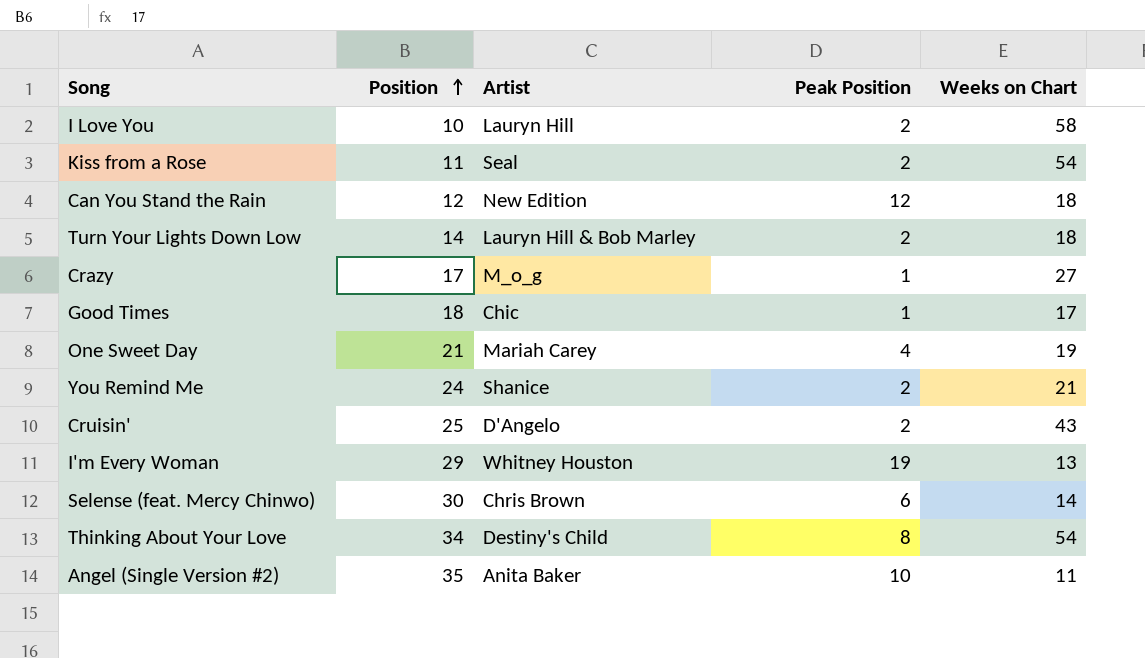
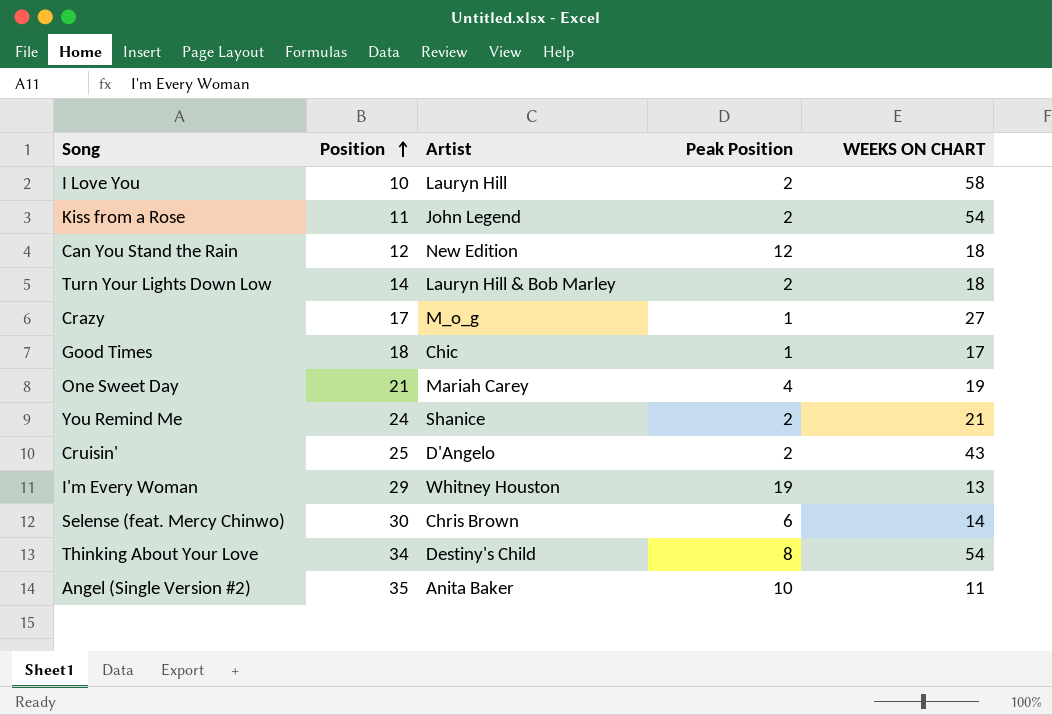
column name: Weeks on Chart -> WEEKS ON CHART
Kiss from a Rose | Artist: Seal -> John Legend

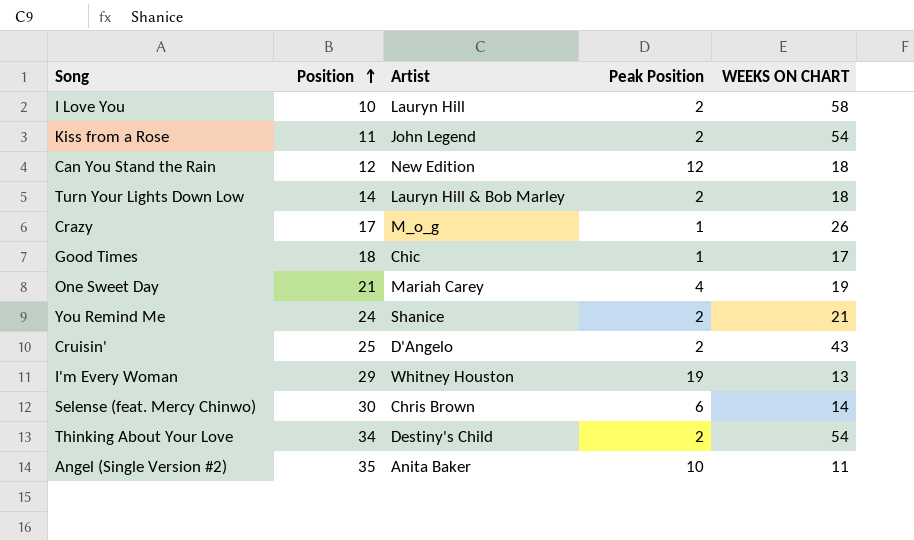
Crazy | WEEKS ON CHART: 27 -> 26
Thinking About Your Love | Peak Position: 8 -> 2

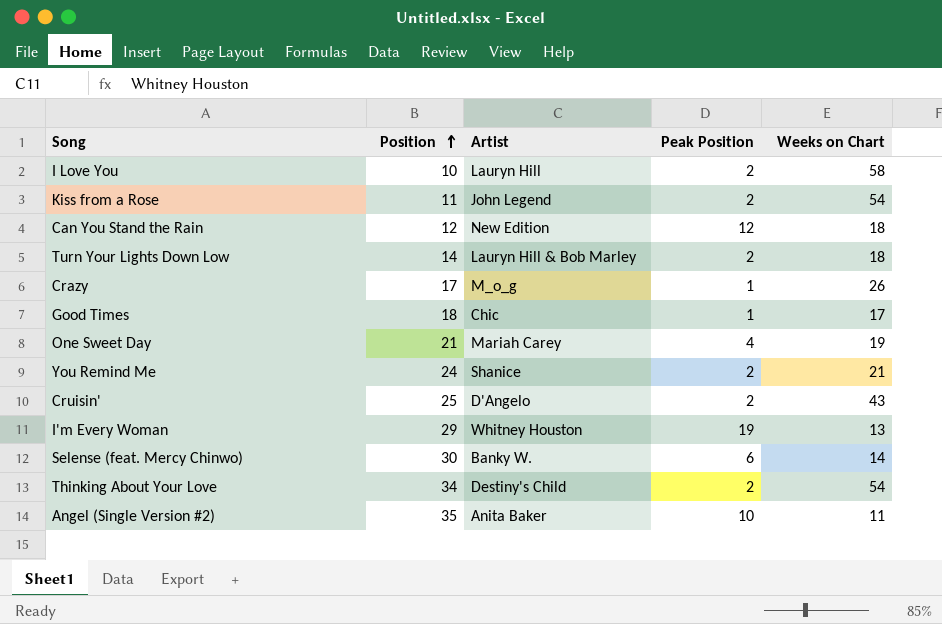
column name: WEEKS ON CHART -> Weeks on Chart
Selense (feat. Mercy Chinwo) | Artist: Chris Brown -> Banky W.

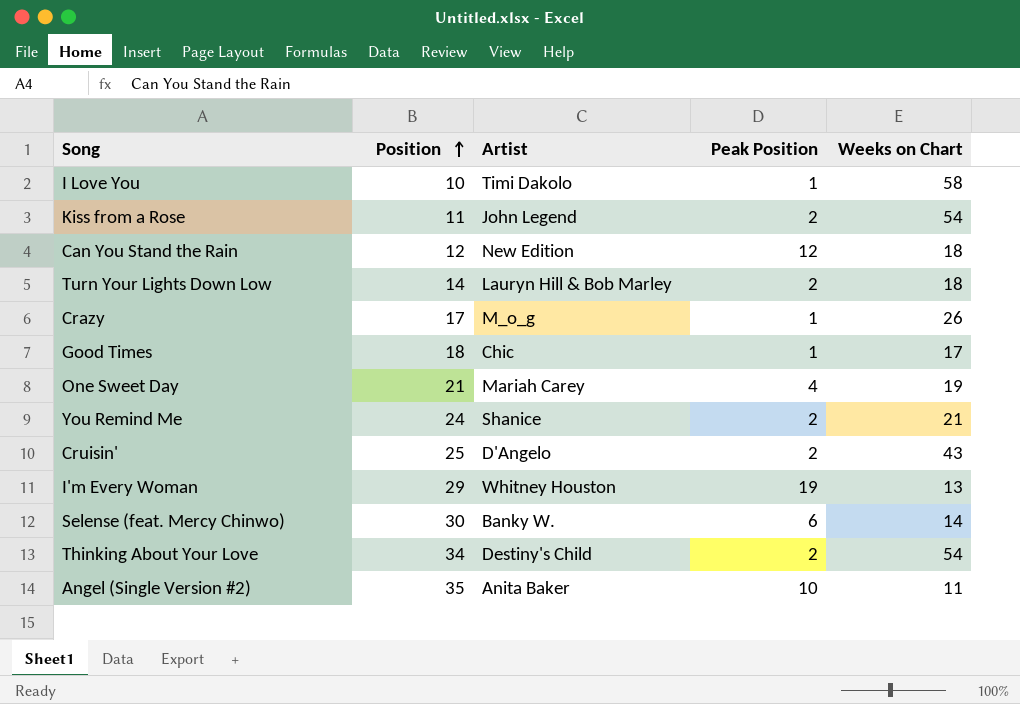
I Love You | Artist: Lauryn Hill -> Timi Dakolo
I Love You | Peak Position: 2 -> 1

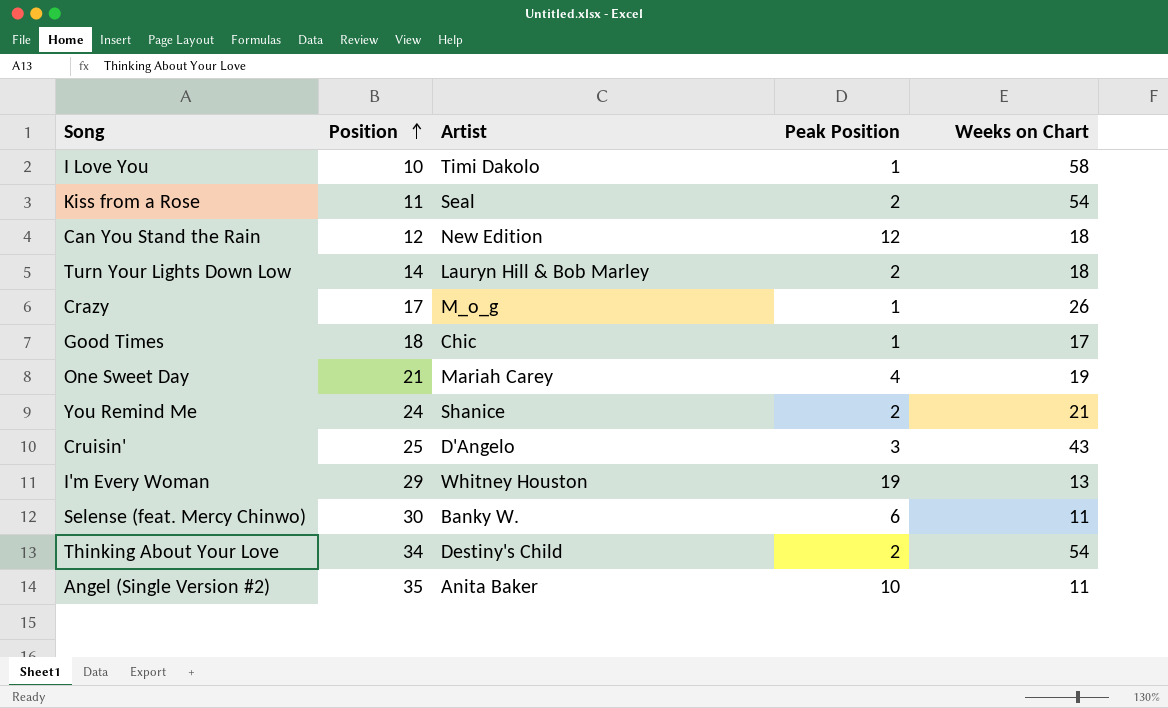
Kiss from a Rose | Artist: John Legend -> Seal
Cruisin' | Peak Position: 2 -> 3
Selense (feat. Mercy Chinwo) | Weeks on Chart: 14 -> 11

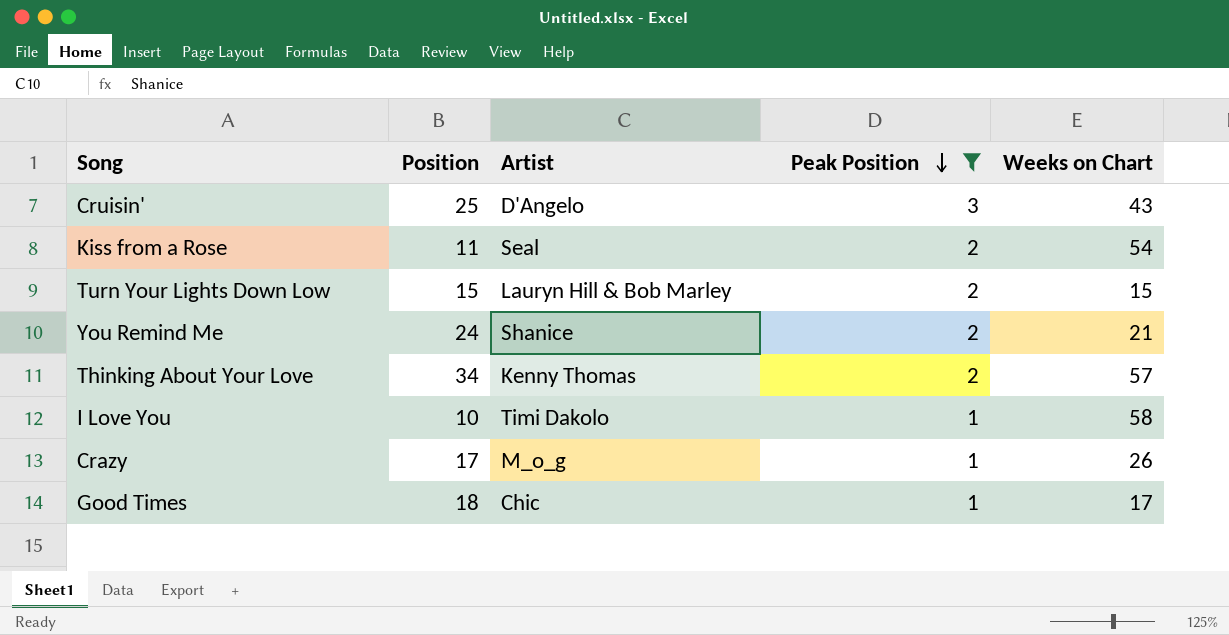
filter: none -> Peak Position <= 3
row order: Position ascending -> Peak Position descending
Turn Your Lights Down Low | Position: 14 -> 15
Turn Your Lights Down Low | Weeks on Chart: 18 -> 15
Thinking About Your Love | Artist: Destiny's Child -> Kenny Thomas
Thinking About Your Love | Weeks on Chart: 54 -> 57

